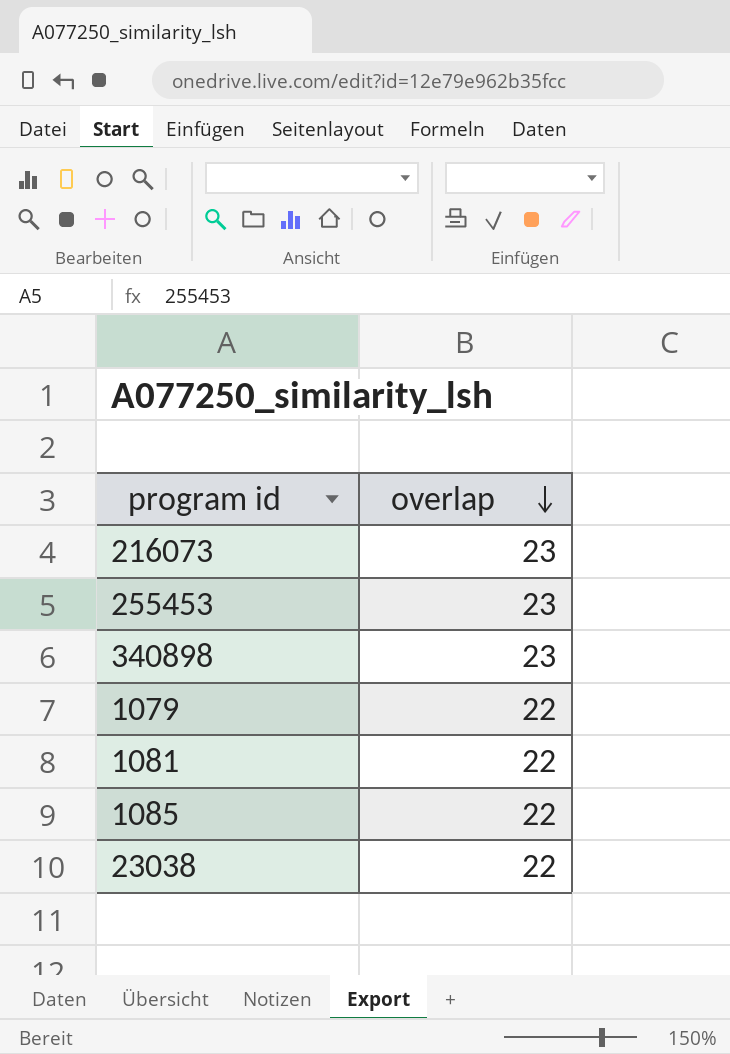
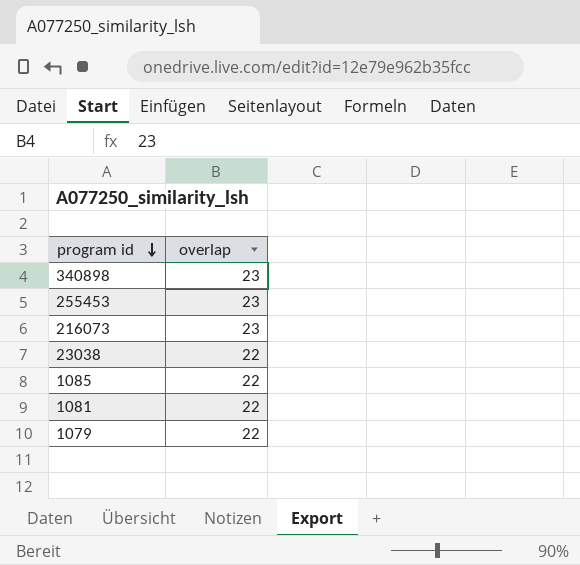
row order: overlap descending -> program id descending

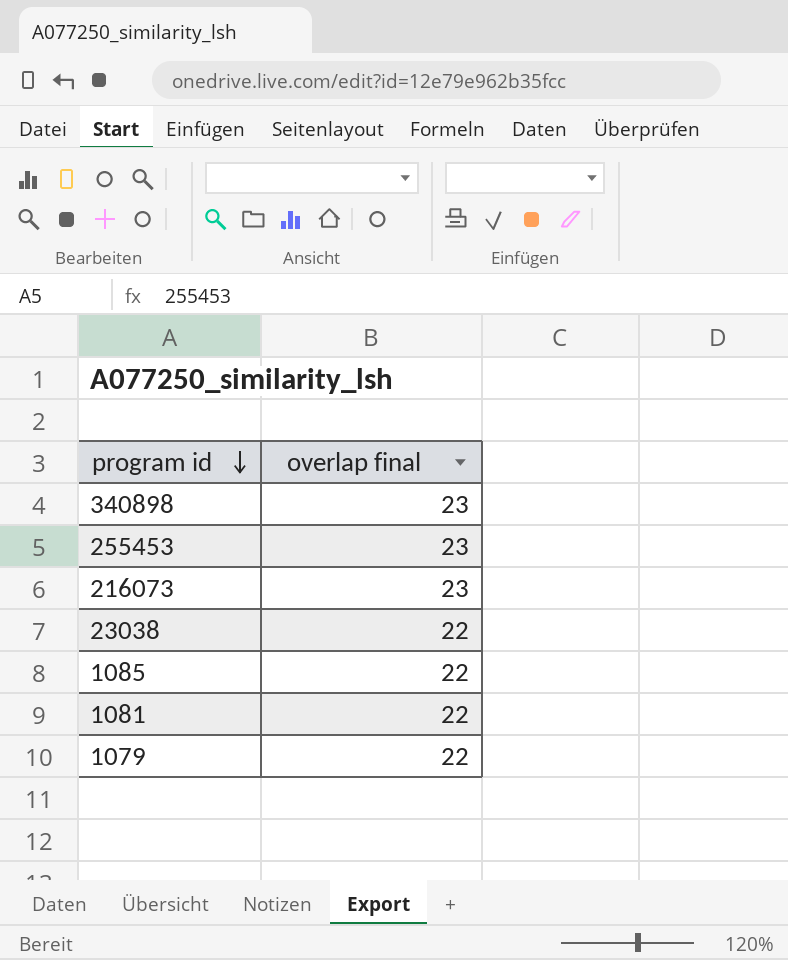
column name: overlap -> overlap final

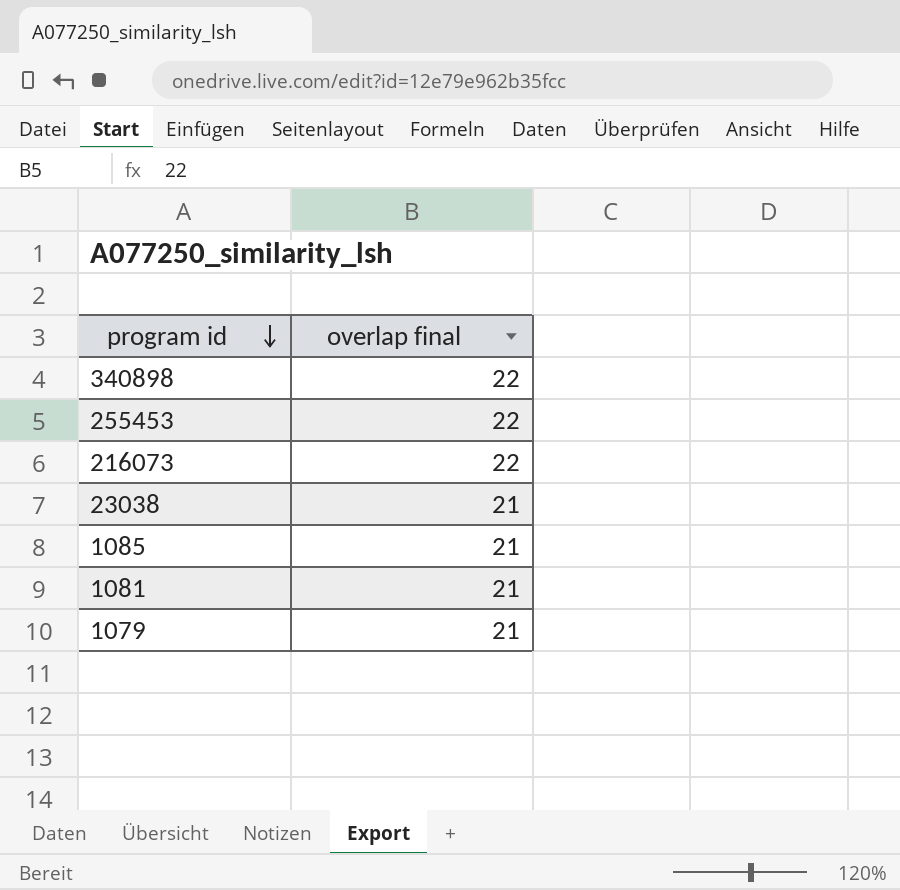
340898 | overlap final: 23 -> 22
255453 | overlap final: 23 -> 22
216073 | overlap final: 23 -> 22
23038 | overlap final: 22 -> 21
1085 | overlap final: 22 -> 21
1081 | overlap final: 22 -> 21
1079 | overlap final: 22 -> 21

